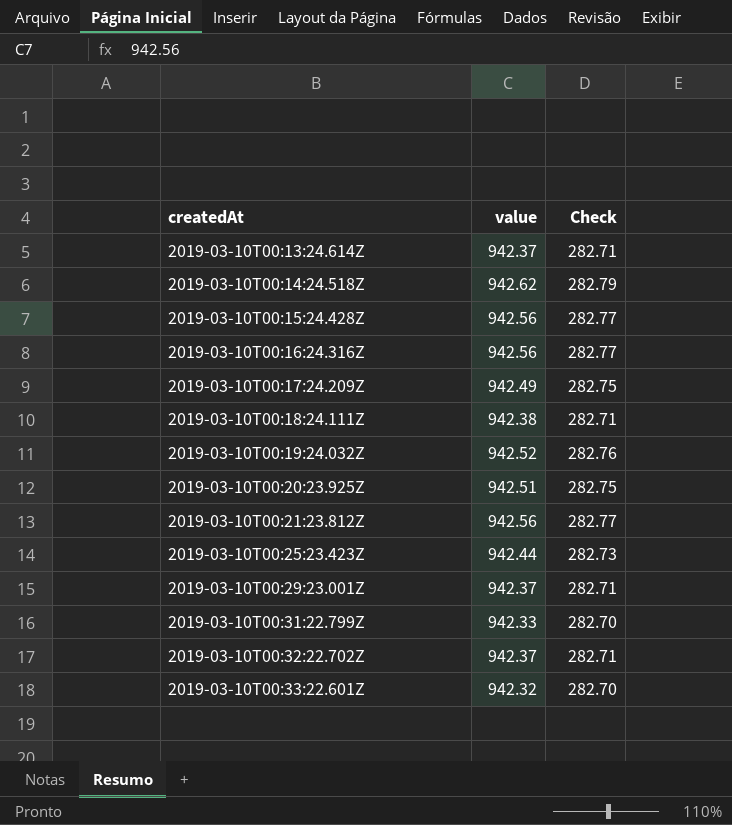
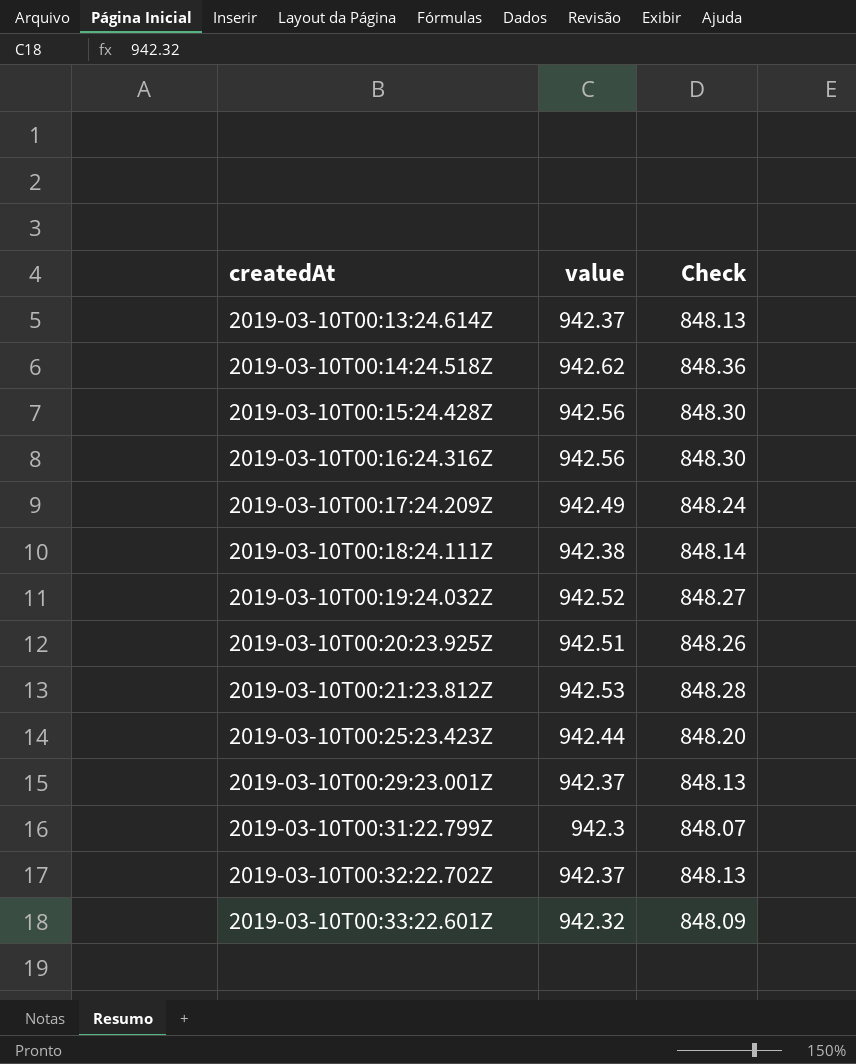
column Check | formula: [value] * 0.3 -> [value] * 0.9
2019-03-10T00:21:23.812Z | value: 942.56 -> 942.53
2019-03-10T00:31:22.799Z | value: 942.33 -> 942.3

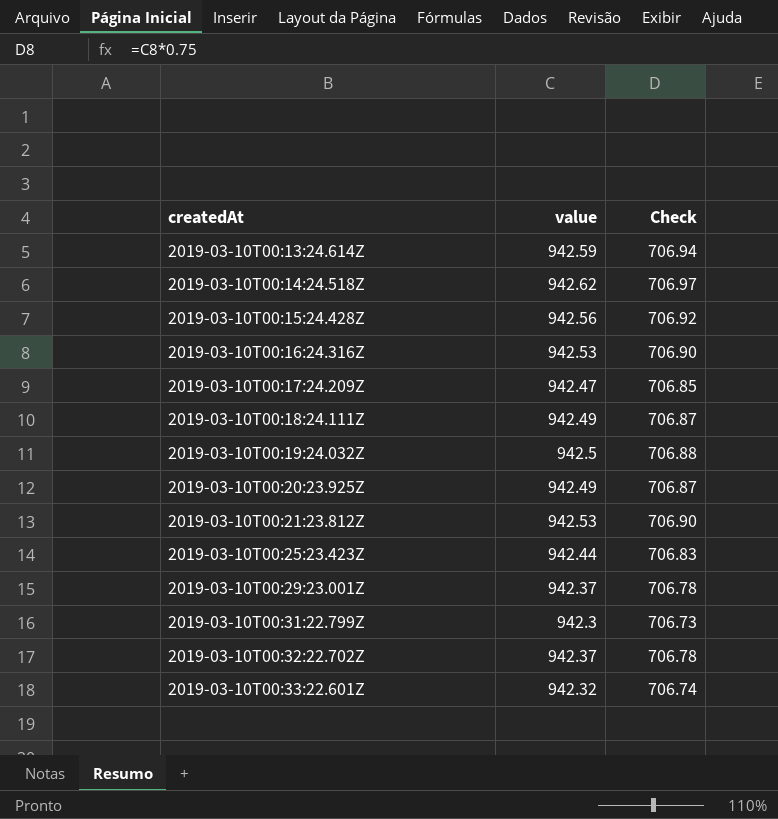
column Check | formula: [value] * 0.9 -> [value] * 0.75
2019-03-10T00:13:24.614Z | value: 942.37 -> 942.59
2019-03-10T00:16:24.316Z | value: 942.56 -> 942.53
2019-03-10T00:17:24.209Z | value: 942.49 -> 942.47
2019-03-10T00:18:24.111Z | value: 942.38 -> 942.49
2019-03-10T00:19:24.032Z | value: 942.52 -> 942.5
2019-03-10T00:20:23.925Z | value: 942.51 -> 942.49

